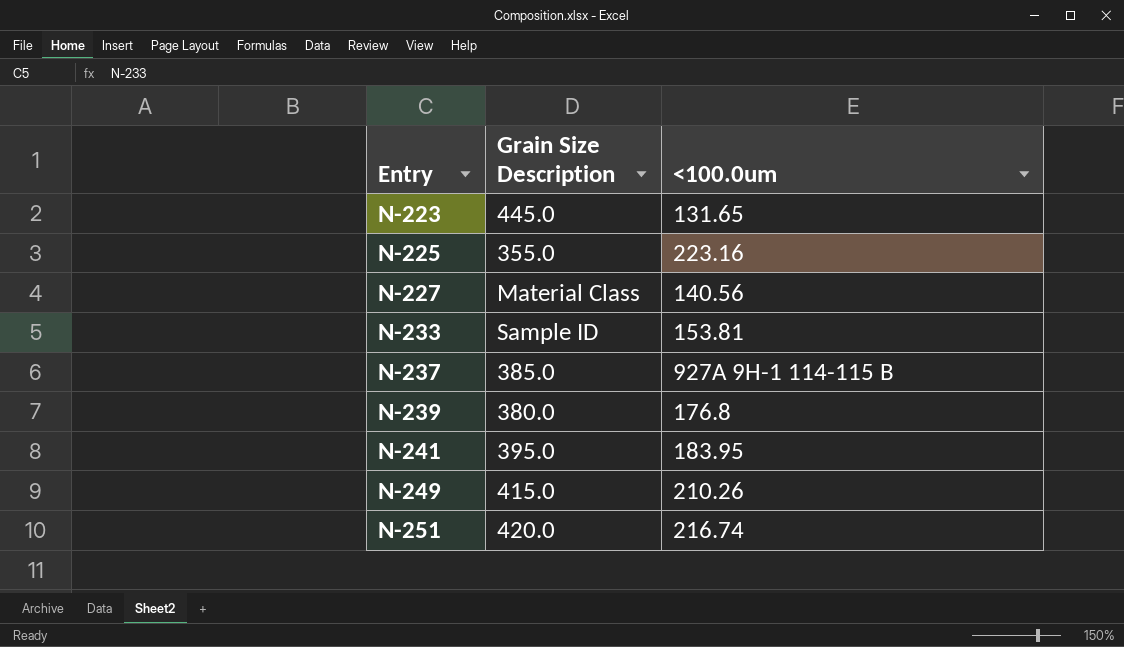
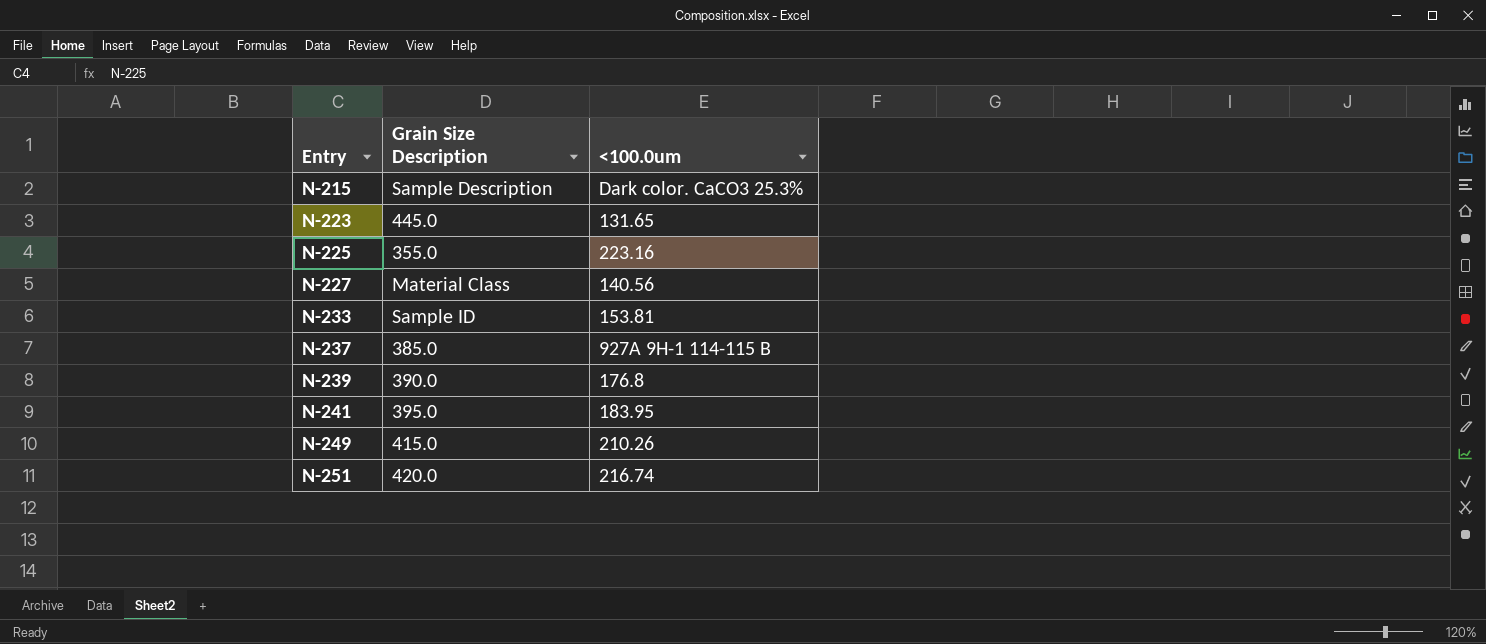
row N-215: none -> Sample Description | Dark color. CaCO3 25.3%
N-239 | Grain Size Description: 380.0 -> 390.0

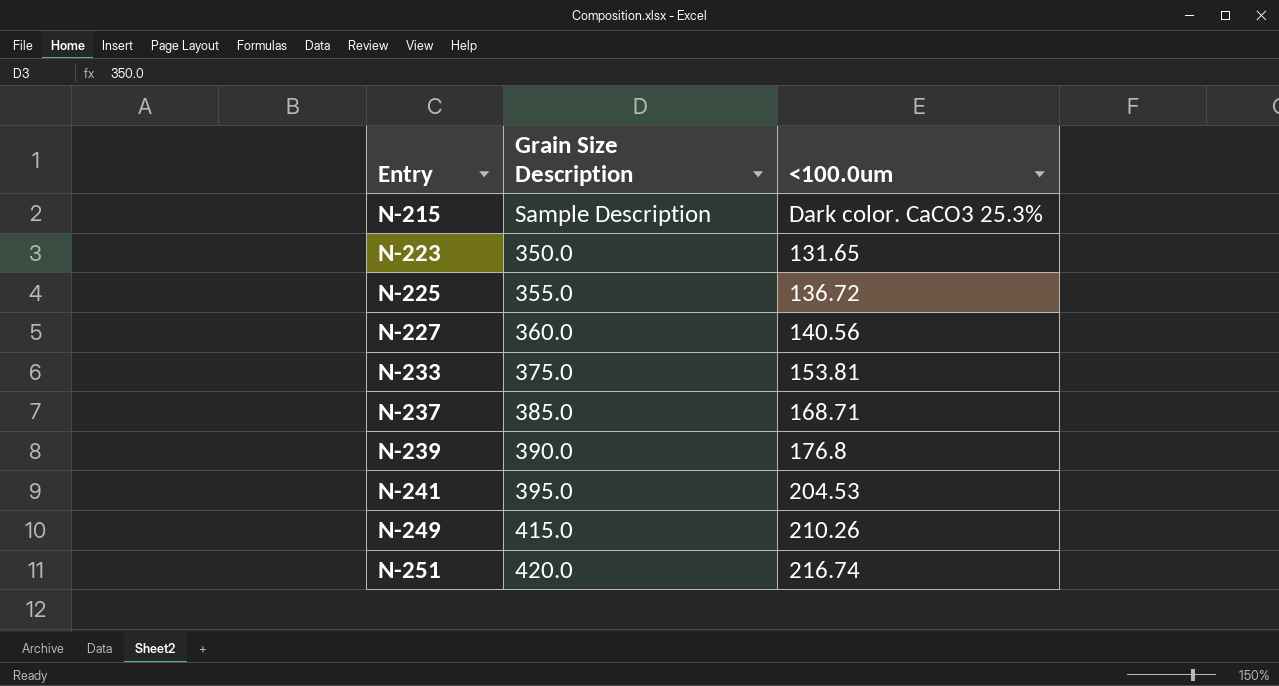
N-223 | Grain Size Description: 445.0 -> 350.0
N-225 | <100.0um: 223.16 -> 136.72
N-227 | Grain Size Description: Material Class -> 360.0
N-233 | Grain Size Description: Sample ID -> 375.0
N-237 | <100.0um: 927A 9H-1 114-115 B -> 168.71
N-241 | <100.0um: 183.95 -> 204.53

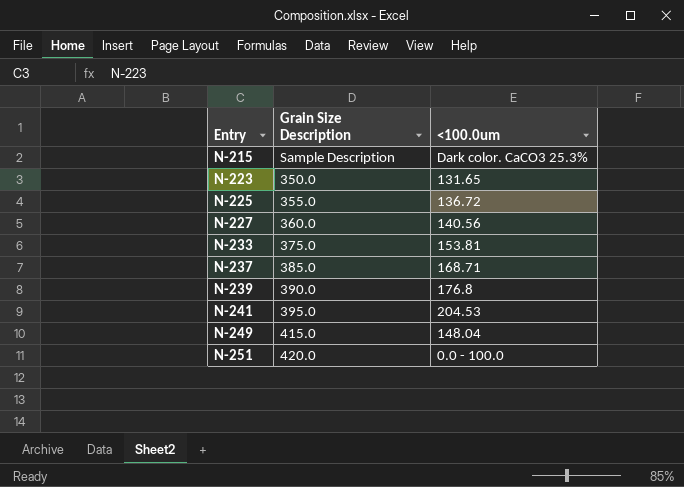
N-249 | <100.0um: 210.26 -> 148.04
N-251 | <100.0um: 216.74 -> 0.0 - 100.0

